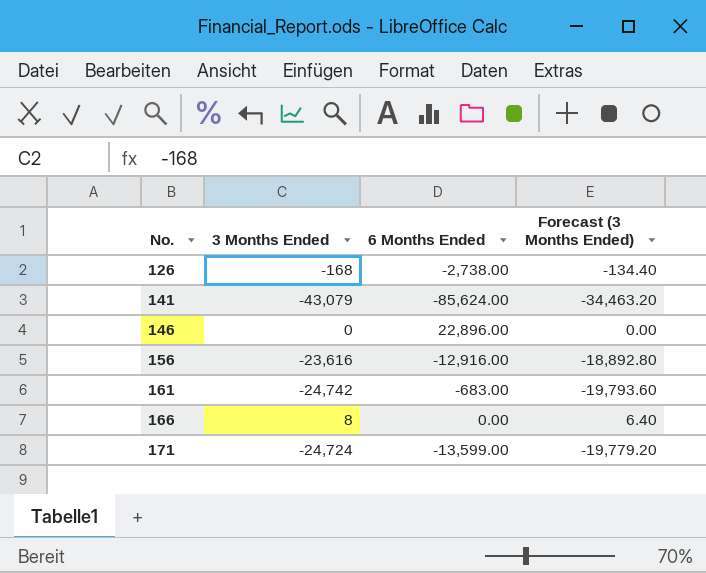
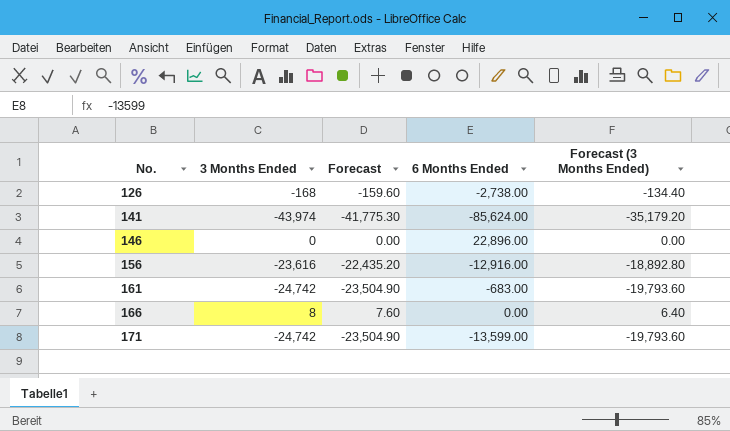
column Forecast | formula: none -> [3 Months Ended] * 0.95
141 | 3 Months Ended: -43,079 -> -43,974
141 | Forecast (3 Months Ended): -34,463.20 -> -35,179.20
171 | 3 Months Ended: -24,724 -> -24,742
171 | Forecast (3 Months Ended): -19,779.20 -> -19,793.60

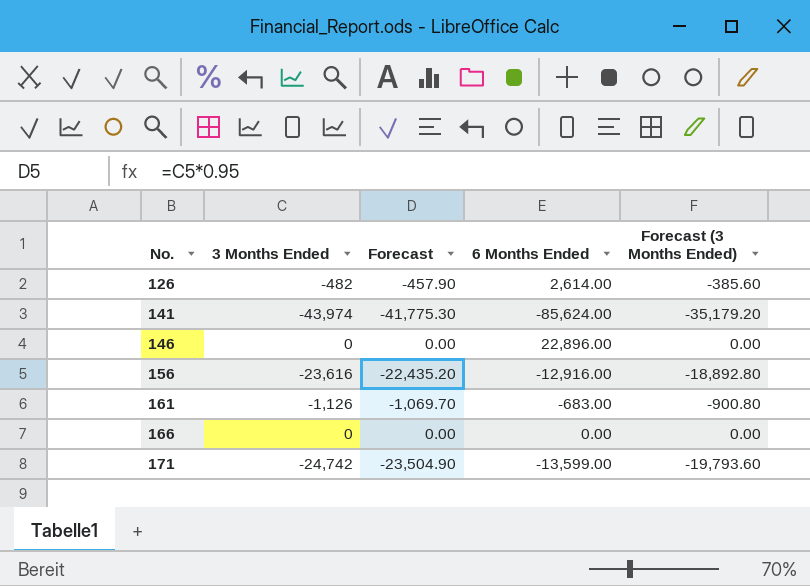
126 | 3 Months Ended: -168 -> -482
126 | Forecast: -159.60 -> -457.90
126 | 6 Months Ended: -2,738.00 -> 2,614.00
126 | Forecast (3 Months Ended): -134.40 -> -385.60
161 | 3 Months Ended: -24,742 -> -1,126
161 | Forecast: -23,504.90 -> -1,069.70
161 | Forecast (3 Months Ended): -19,793.60 -> -900.80
166 | 3 Months Ended: 8 -> 0
166 | Forecast: 7.60 -> 0.00
166 | Forecast (3 Months Ended): 6.40 -> 0.00

